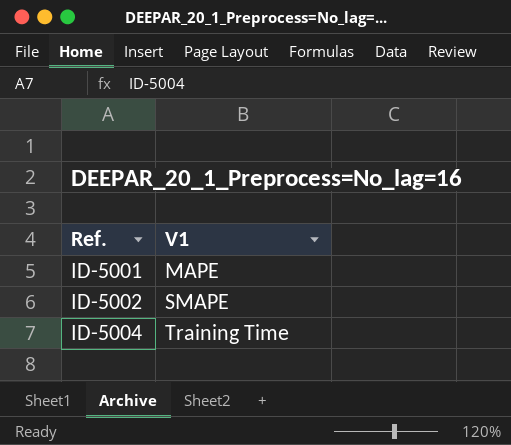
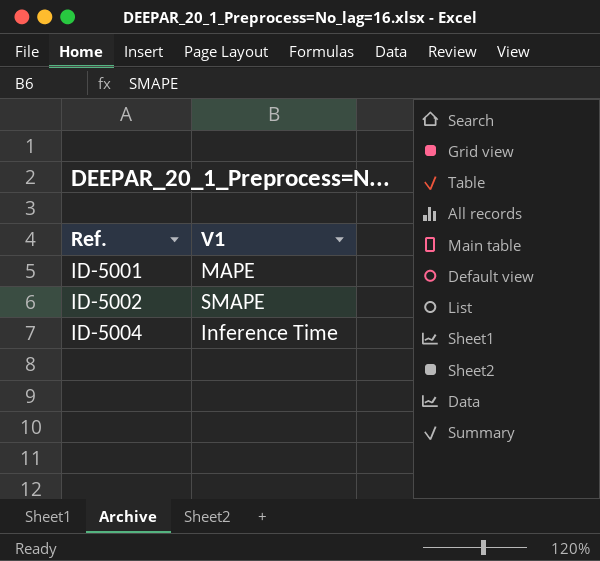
ID-5004 | V1: Training Time -> Inference Time

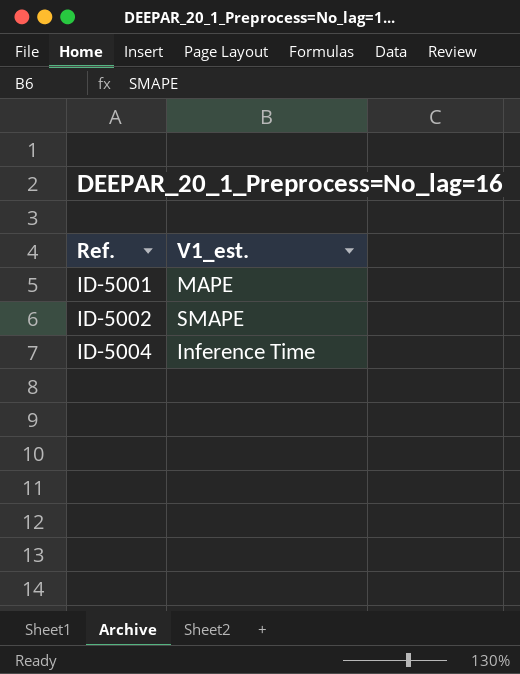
column name: V1 -> V1_est.

